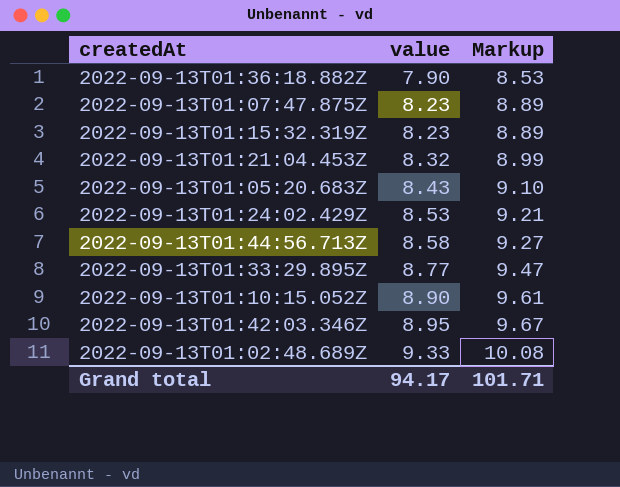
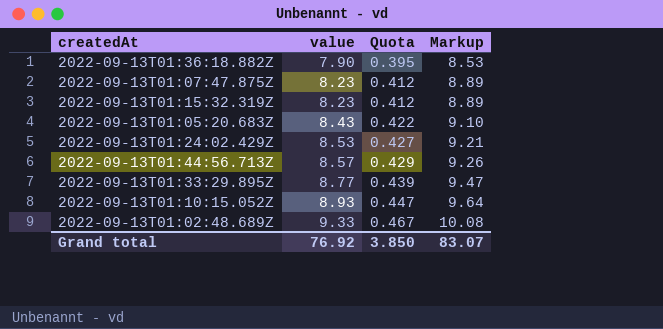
column Quota | formula: none -> [value] * 0.05
row 2022-09-13T01:21:04.453Z: 8.32 | 8.99 -> none
row 2022-09-13T01:42:03.346Z: 8.95 | 9.67 -> none
2022-09-13T01:44:56.713Z | value: 8.58 -> 8.57
2022-09-13T01:44:56.713Z | Markup: 9.27 -> 9.26
2022-09-13T01:10:15.052Z | value: 8.90 -> 8.93
2022-09-13T01:10:15.052Z | Markup: 9.61 -> 9.64
Grand total | value: 94.17 -> 76.92
Grand total | Markup: 101.71 -> 83.07

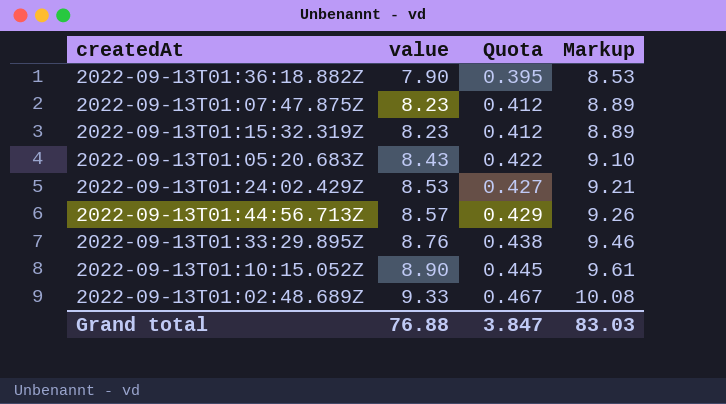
2022-09-13T01:33:29.895Z | value: 8.77 -> 8.76
2022-09-13T01:33:29.895Z | Quota: 0.439 -> 0.438
2022-09-13T01:33:29.895Z | Markup: 9.47 -> 9.46
2022-09-13T01:10:15.052Z | value: 8.93 -> 8.90
2022-09-13T01:10:15.052Z | Quota: 0.447 -> 0.445
2022-09-13T01:10:15.052Z | Markup: 9.64 -> 9.61
Grand total | value: 76.92 -> 76.88
Grand total | Quota: 3.850 -> 3.847
Grand total | Markup: 83.07 -> 83.03

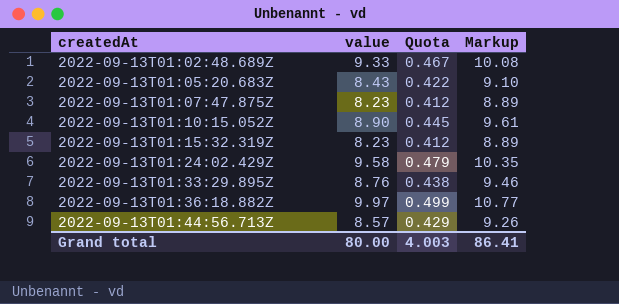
row order: value ascending -> createdAt ascending
2022-09-13T01:24:02.429Z | value: 8.53 -> 9.58
2022-09-13T01:24:02.429Z | Quota: 0.427 -> 0.479
2022-09-13T01:24:02.429Z | Markup: 9.21 -> 10.35
2022-09-13T01:36:18.882Z | value: 7.90 -> 9.97
2022-09-13T01:36:18.882Z | Quota: 0.395 -> 0.499
2022-09-13T01:36:18.882Z | Markup: 8.53 -> 10.77
Grand total | value: 76.88 -> 80.00
Grand total | Quota: 3.847 -> 4.003
Grand total | Markup: 83.03 -> 86.41

